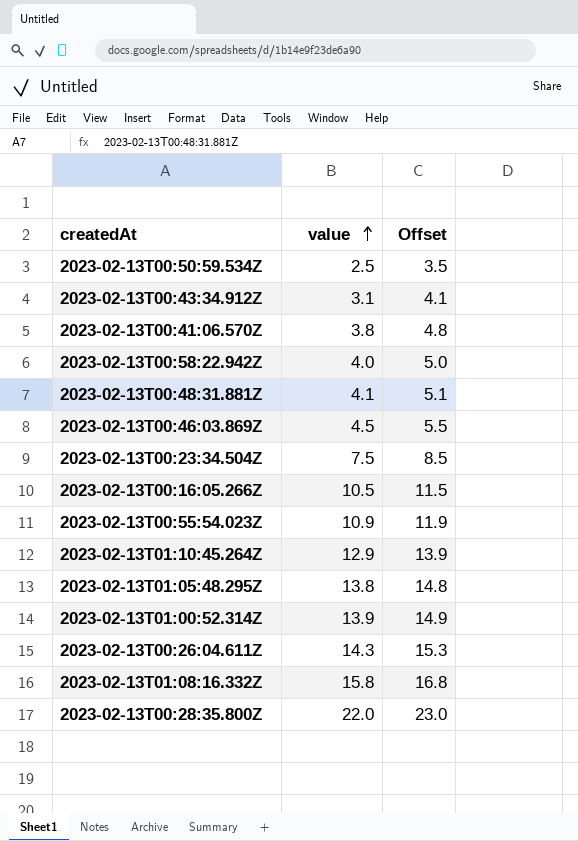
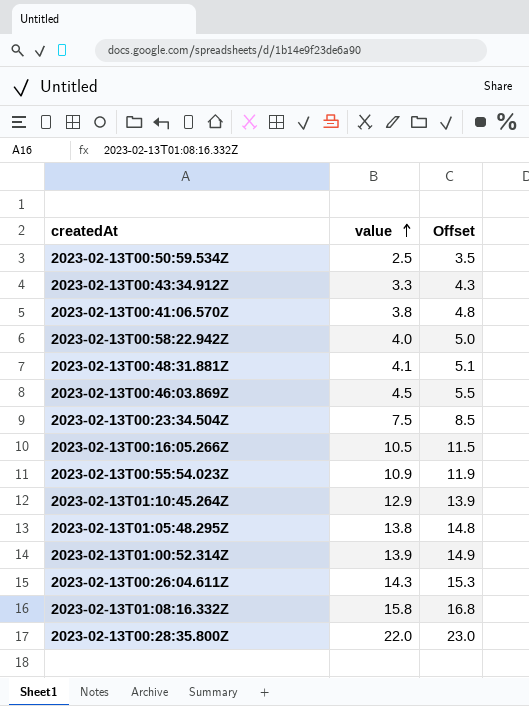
2023-02-13T00:43:34.912Z | value: 3.1 -> 3.3
2023-02-13T00:43:34.912Z | Offset: 4.1 -> 4.3

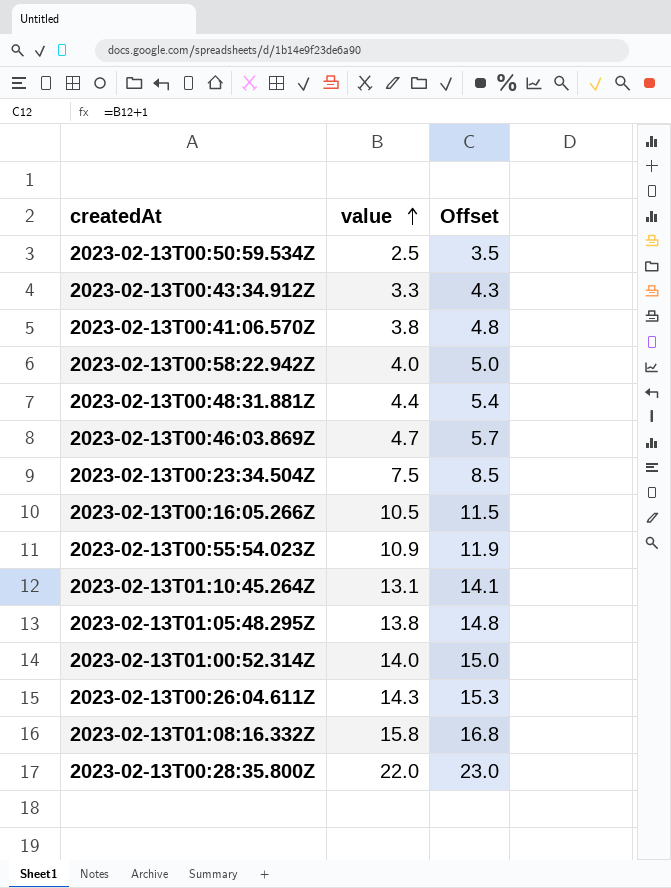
2023-02-13T00:48:31.881Z | value: 4.1 -> 4.4
2023-02-13T00:48:31.881Z | Offset: 5.1 -> 5.4
2023-02-13T00:46:03.869Z | value: 4.5 -> 4.7
2023-02-13T00:46:03.869Z | Offset: 5.5 -> 5.7
2023-02-13T01:10:45.264Z | value: 12.9 -> 13.1
2023-02-13T01:10:45.264Z | Offset: 13.9 -> 14.1
2023-02-13T01:00:52.314Z | value: 13.9 -> 14.0
2023-02-13T01:00:52.314Z | Offset: 14.9 -> 15.0

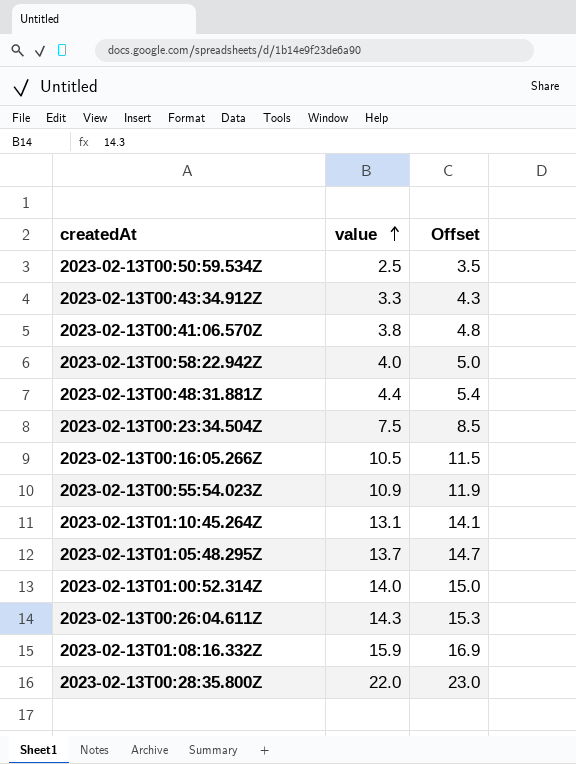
row 2023-02-13T00:46:03.869Z: 4.7 | 5.7 -> none
2023-02-13T01:05:48.295Z | value: 13.8 -> 13.7
2023-02-13T01:05:48.295Z | Offset: 14.8 -> 14.7
2023-02-13T01:08:16.332Z | value: 15.8 -> 15.9
2023-02-13T01:08:16.332Z | Offset: 16.8 -> 16.9

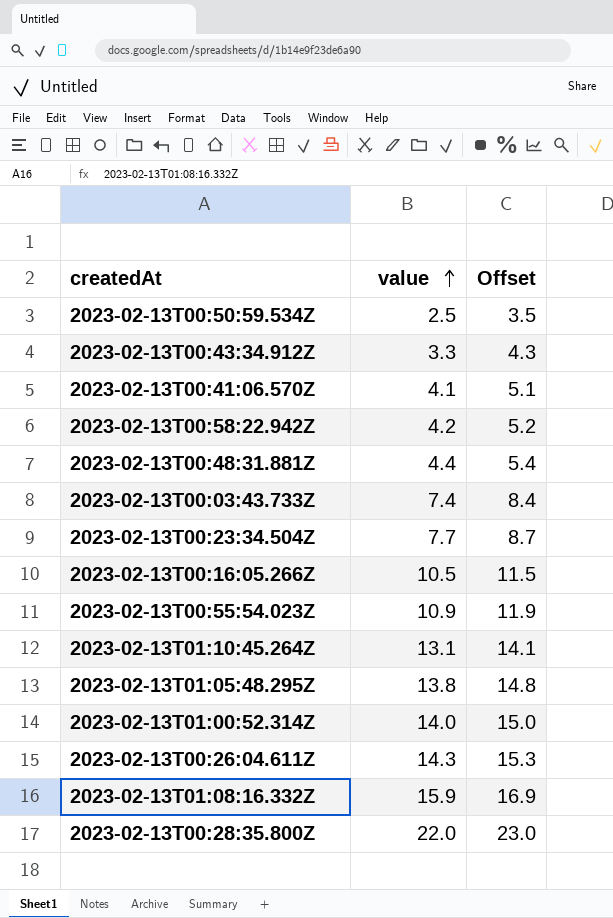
2023-02-13T00:41:06.570Z | value: 3.8 -> 4.1
2023-02-13T00:41:06.570Z | Offset: 4.8 -> 5.1
2023-02-13T00:58:22.942Z | value: 4.0 -> 4.2
2023-02-13T00:58:22.942Z | Offset: 5.0 -> 5.2
row 2023-02-13T00:03:43.733Z: none -> 7.4 | 8.4
2023-02-13T00:23:34.504Z | value: 7.5 -> 7.7
2023-02-13T00:23:34.504Z | Offset: 8.5 -> 8.7
2023-02-13T01:05:48.295Z | value: 13.7 -> 13.8
2023-02-13T01:05:48.295Z | Offset: 14.7 -> 14.8

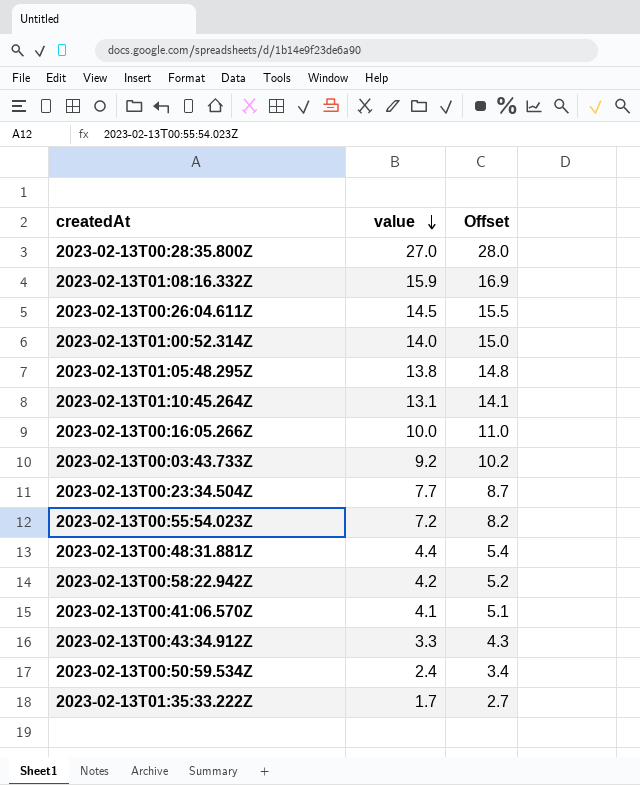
row order: value ascending -> value descending
2023-02-13T00:28:35.800Z | value: 22.0 -> 27.0
2023-02-13T00:28:35.800Z | Offset: 23.0 -> 28.0
2023-02-13T00:26:04.611Z | value: 14.3 -> 14.5
2023-02-13T00:26:04.611Z | Offset: 15.3 -> 15.5
2023-02-13T00:16:05.266Z | value: 10.5 -> 10.0
2023-02-13T00:16:05.266Z | Offset: 11.5 -> 11.0
2023-02-13T00:03:43.733Z | value: 7.4 -> 9.2
2023-02-13T00:03:43.733Z | Offset: 8.4 -> 10.2
2023-02-13T00:55:54.023Z | value: 10.9 -> 7.2
2023-02-13T00:55:54.023Z | Offset: 11.9 -> 8.2
2023-02-13T00:50:59.534Z | value: 2.5 -> 2.4
2023-02-13T00:50:59.534Z | Offset: 3.5 -> 3.4
row 2023-02-13T01:35:33.222Z: none -> 1.7 | 2.7

